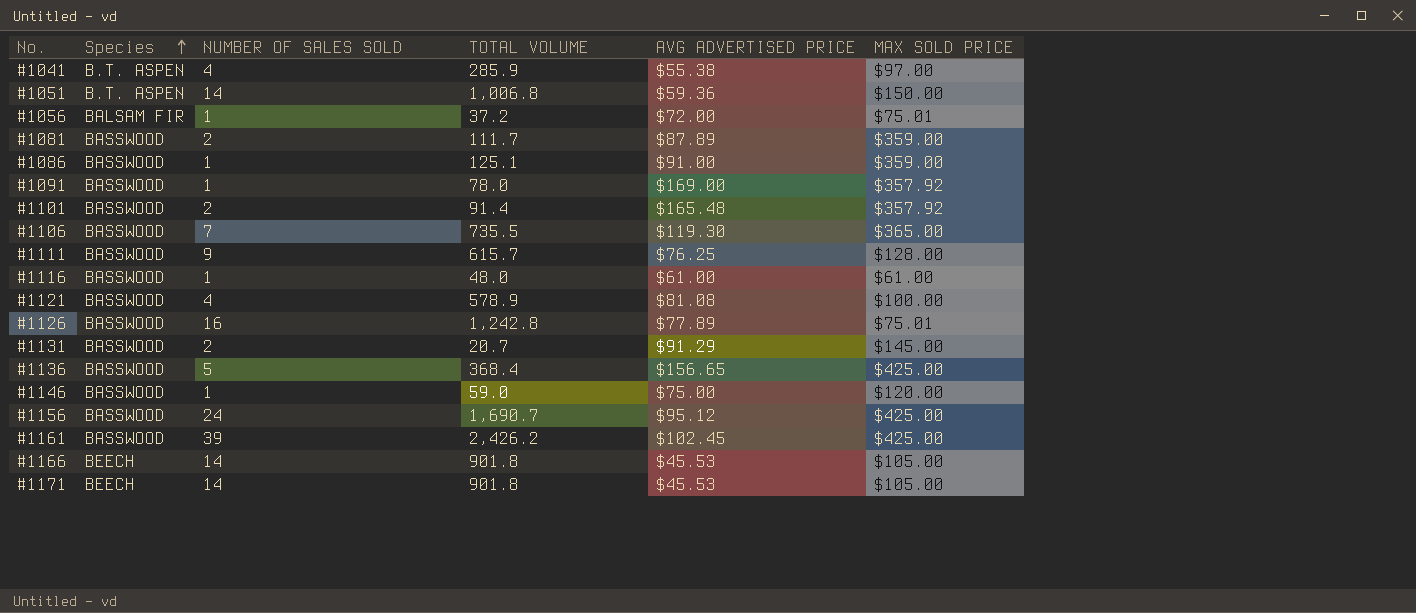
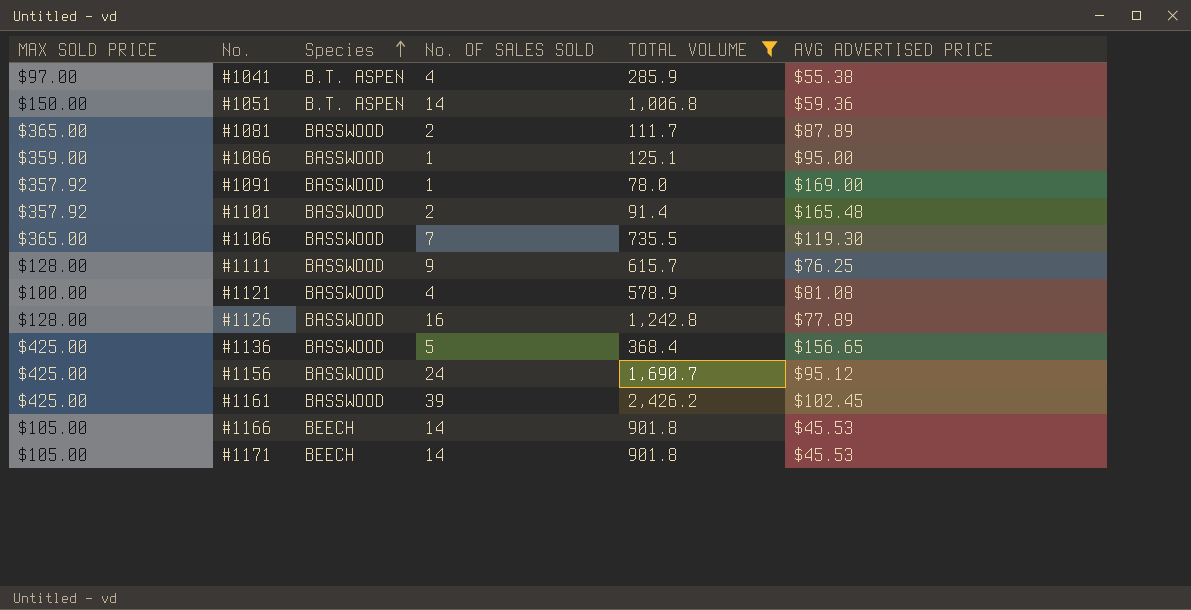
filter: none -> TOTAL VOLUME >= 78.0
column MAX SOLD PRICE | position: 6 -> 1
column name: NUMBER OF SALES SOLD -> No. OF SALES SOLD
#1081 | MAX SOLD PRICE: $359.00 -> $365.00
#1086 | AVG ADVERTISED PRICE: $91.00 -> $95.00
#1126 | MAX SOLD PRICE: $75.01 -> $128.00

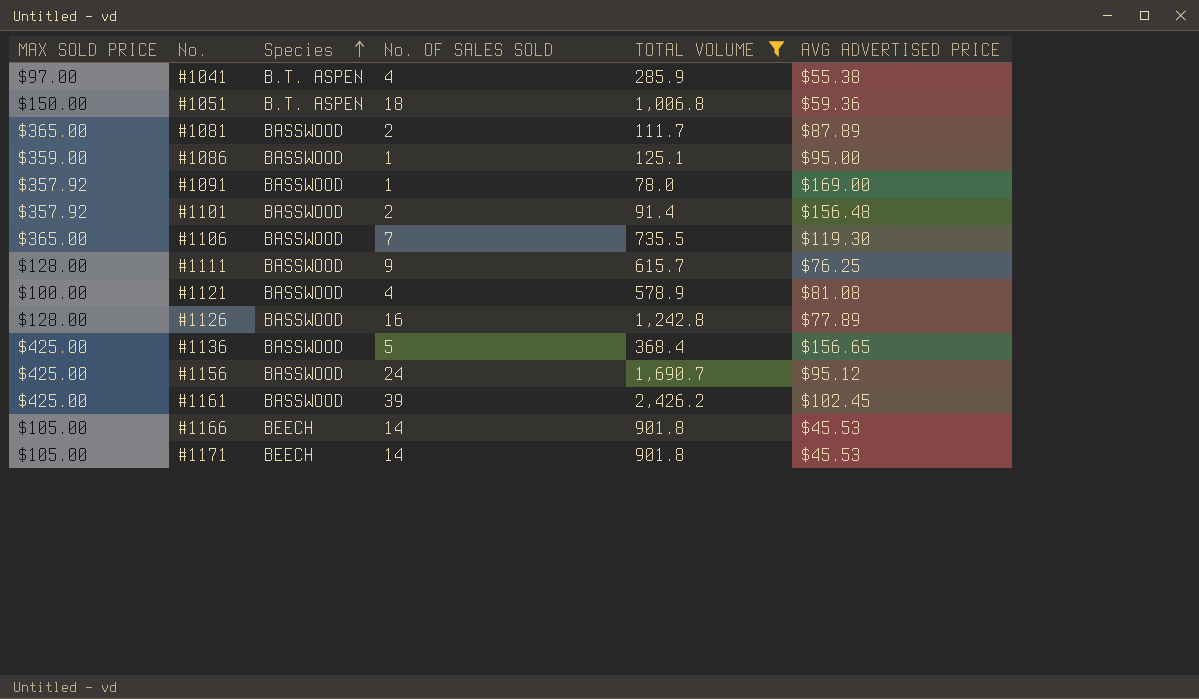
#1051 | No. OF SALES SOLD: 14 -> 18
#1101 | AVG ADVERTISED PRICE: $165.48 -> $156.48

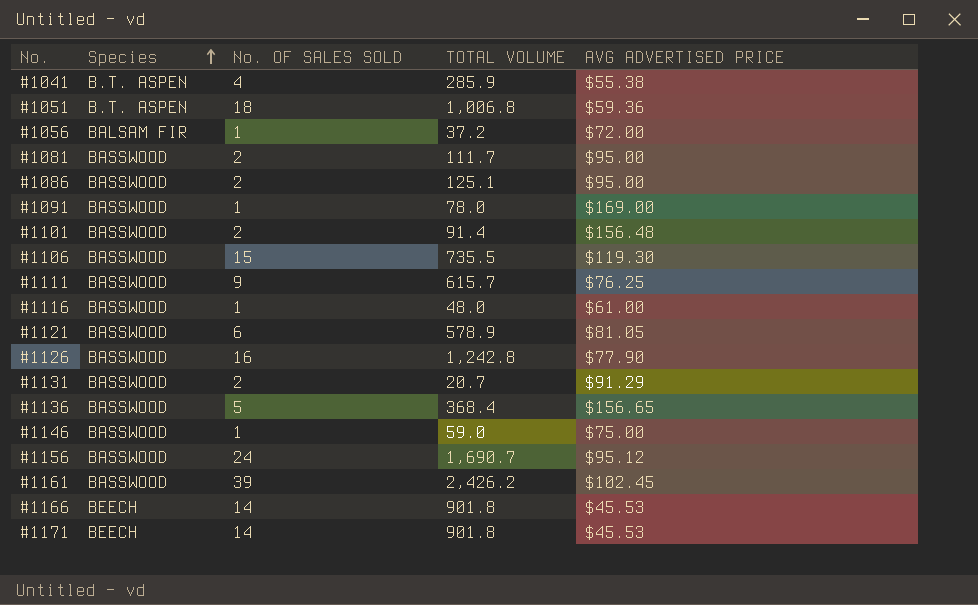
filter: TOTAL VOLUME >= 78.0 -> none
column MAX SOLD PRICE | position: 1 -> none
#1081 | AVG ADVERTISED PRICE: $87.89 -> $95.00
#1086 | No. OF SALES SOLD: 1 -> 2
#1106 | No. OF SALES SOLD: 7 -> 15
#1121 | No. OF SALES SOLD: 4 -> 6
#1121 | AVG ADVERTISED PRICE: $81.08 -> $81.05
#1126 | AVG ADVERTISED PRICE: $77.89 -> $77.90

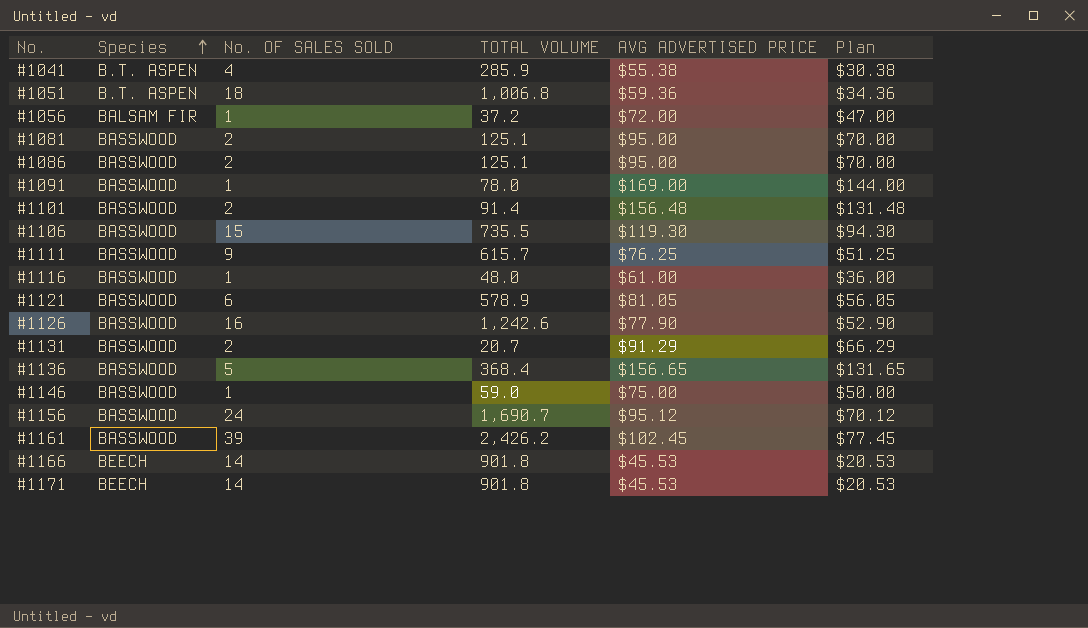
column Plan | formula: none -> [AVG ADVERTISED PRICE] - 25
#1081 | TOTAL VOLUME: 111.7 -> 125.1
#1126 | TOTAL VOLUME: 1,242.8 -> 1,242.6

